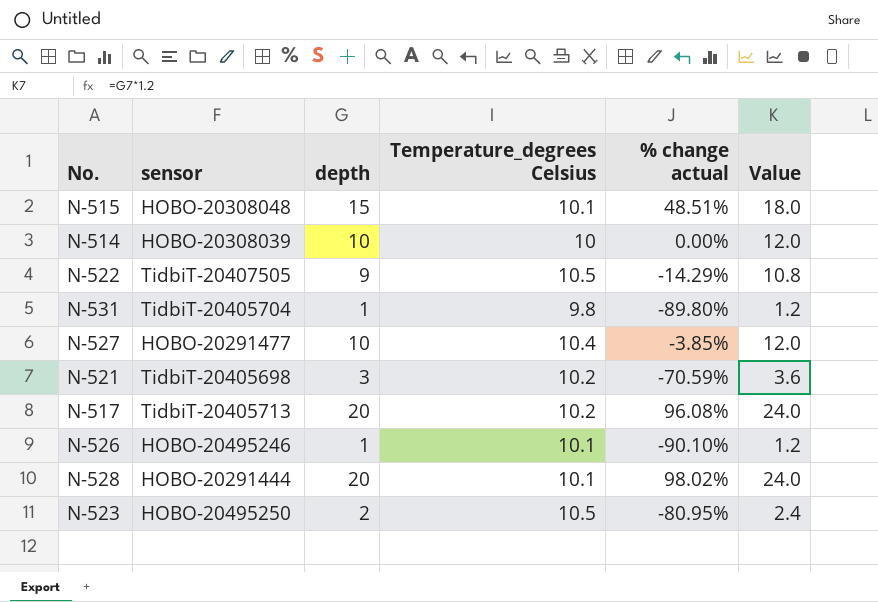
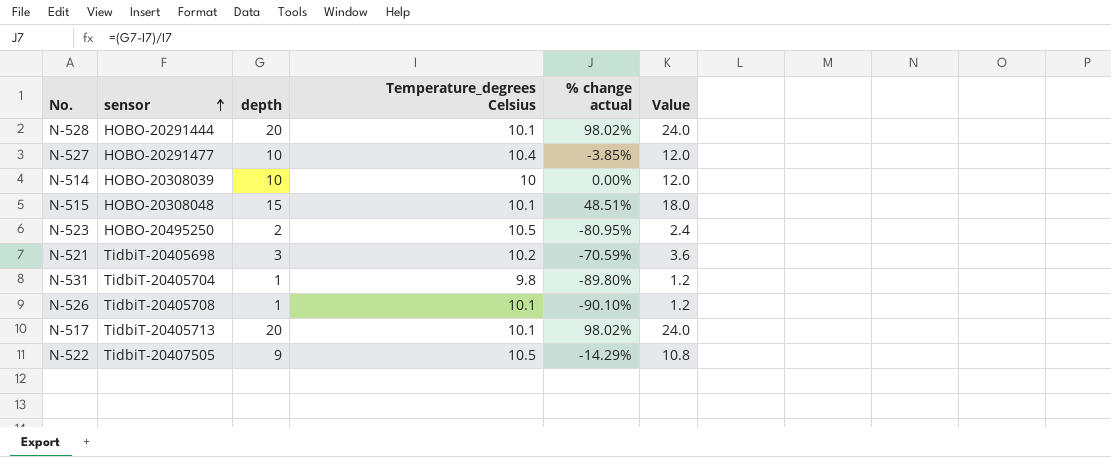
row order: none -> sensor ascending
N-526 | sensor: HOBO-20495246 -> TidbiT-20405708
N-517 | Temperature_degrees Celsius: 10.2 -> 10.1
N-517 | % change actual: 96.08% -> 98.02%

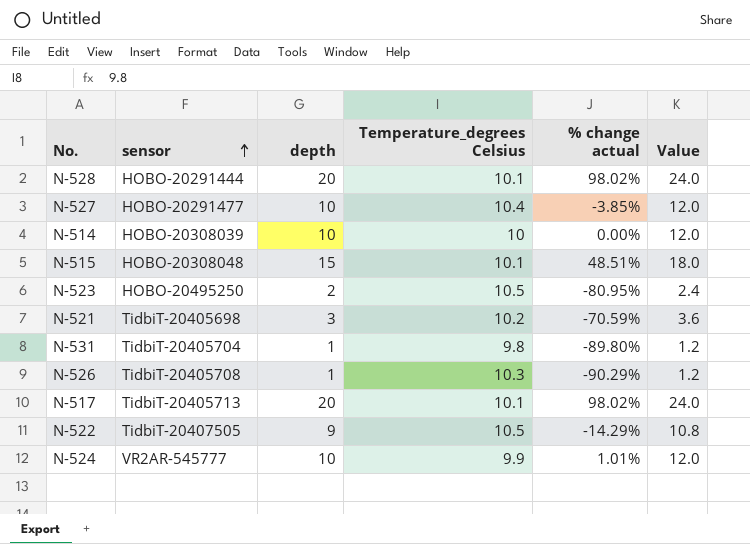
N-526 | Temperature_degrees Celsius: 10.1 -> 10.3
N-526 | % change actual: -90.10% -> -90.29%
row N-524: none -> VR2AR-545777 | 10 | 9.9 | 1.01% | 12.0

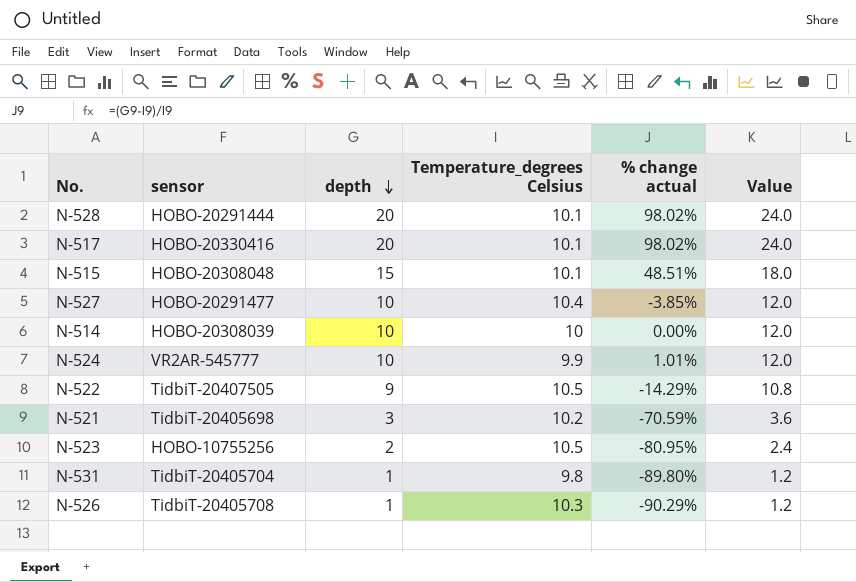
row order: sensor ascending -> depth descending
N-517 | sensor: TidbiT-20405713 -> HOBO-20330416
N-523 | sensor: HOBO-20495250 -> HOBO-10755256

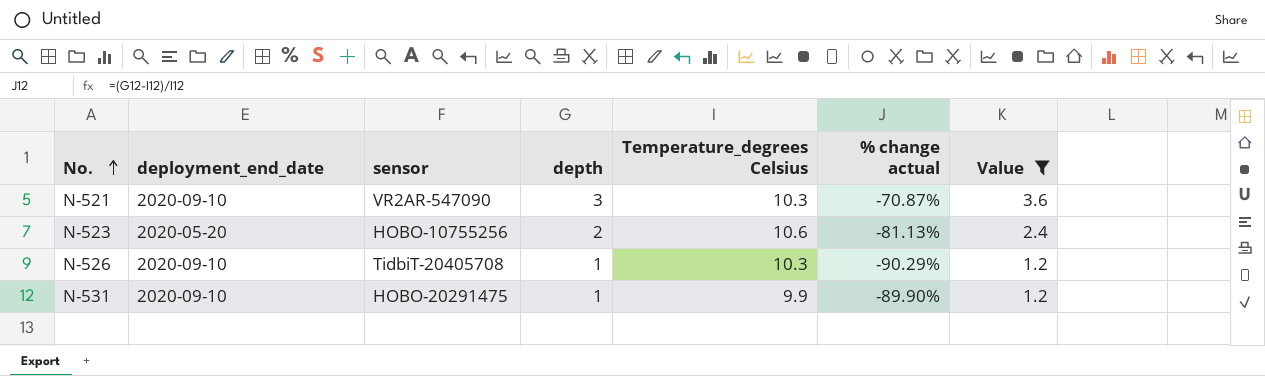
filter: none -> Value <= 3.6
row order: depth descending -> No. ascending
column deployment_end_date | position: none -> 2
N-521 | sensor: TidbiT-20405698 -> VR2AR-547090
N-521 | Temperature_degrees Celsius: 10.2 -> 10.3
N-521 | % change actual: -70.59% -> -70.87%
N-523 | Temperature_degrees Celsius: 10.5 -> 10.6
N-523 | % change actual: -80.95% -> -81.13%
N-531 | sensor: TidbiT-20405704 -> HOBO-20291475
N-531 | Temperature_degrees Celsius: 9.8 -> 9.9
N-531 | % change actual: -89.80% -> -89.90%

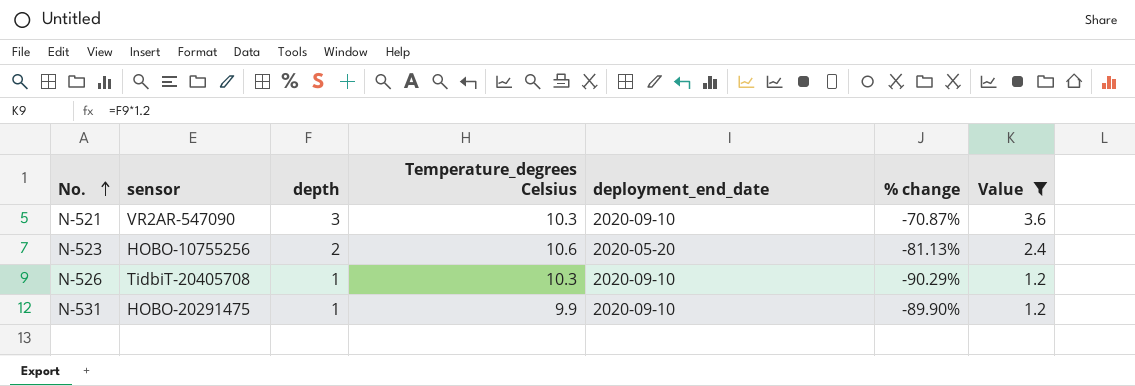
column deployment_end_date | position: 2 -> 5
column name: % change actual -> % change

